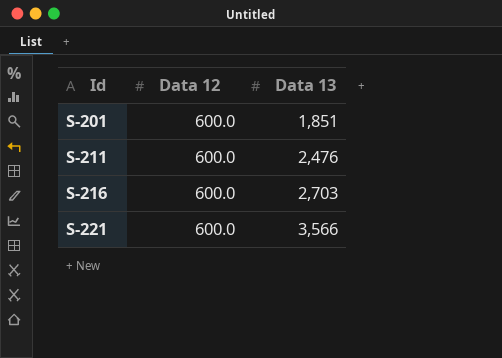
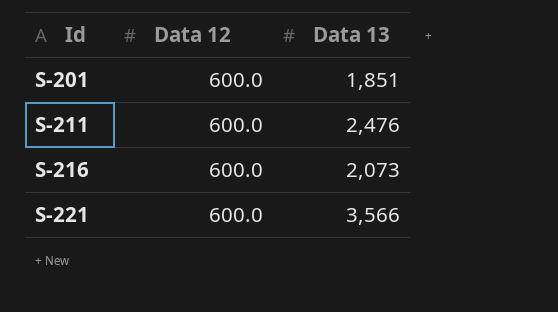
S-216 | Data 13: 2,703 -> 2,073

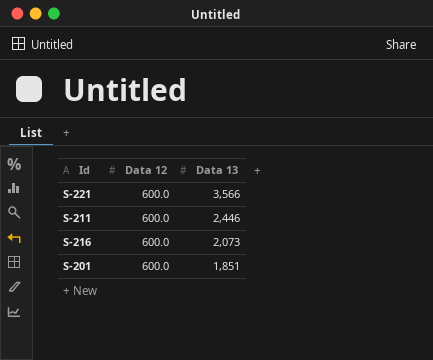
row order: Id ascending -> Data 13 descending
S-211 | Data 13: 2,476 -> 2,446

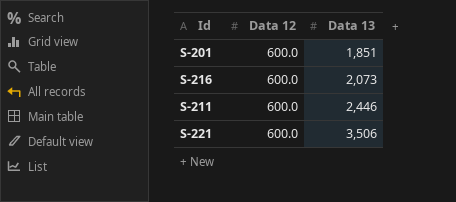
row order: Data 13 descending -> Data 13 ascending
S-221 | Data 13: 3,566 -> 3,506

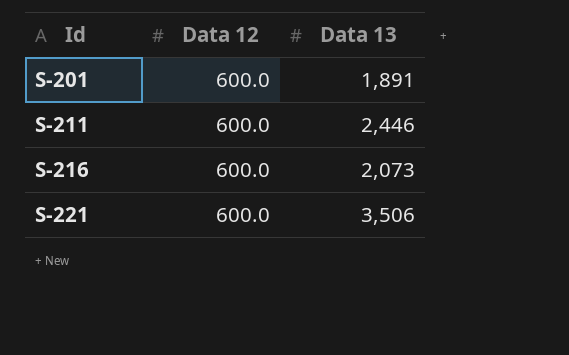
row order: Data 13 ascending -> Id ascending
S-201 | Data 13: 1,851 -> 1,891

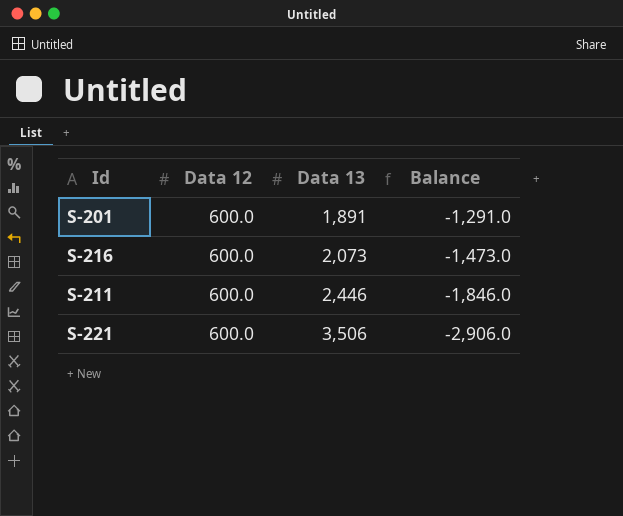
row order: Id ascending -> Data 13 ascending
column Balance | formula: none -> [Data 12] - [Data 13]

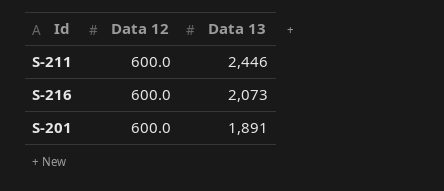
row order: Data 13 ascending -> Data 13 descending
column Balance | formula: [Data 12] - [Data 13] -> none
row S-221: 600.0 | 3,506 | -2,906.0 -> none

